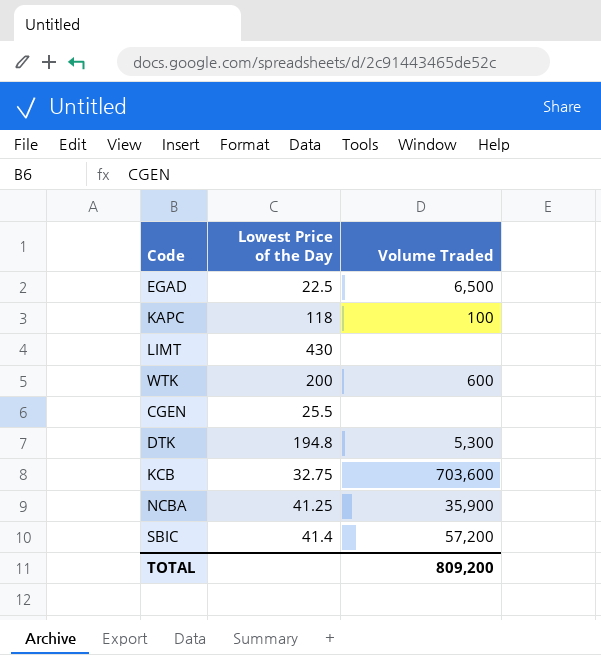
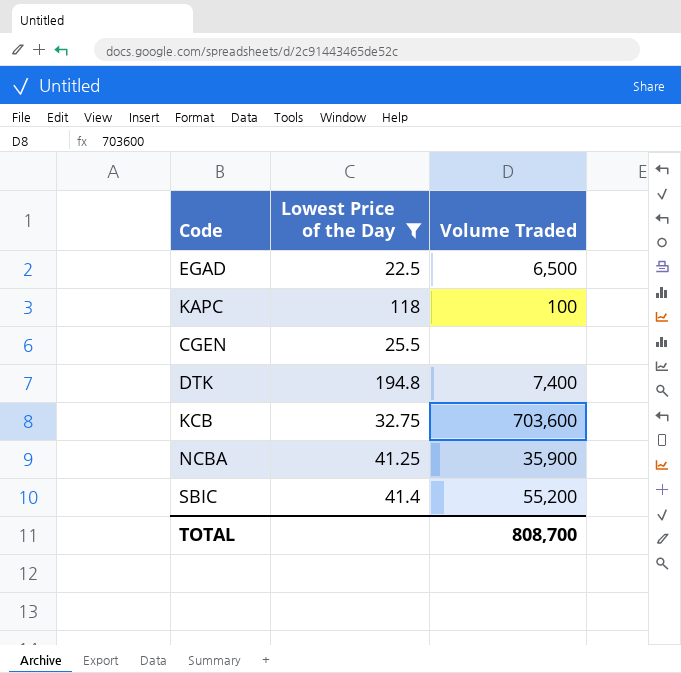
filter: none -> Lowest Price of the Day <= 194.8
DTK | Volume Traded: 5,300 -> 7,400
SBIC | Volume Traded: 57,200 -> 55,200
TOTAL | Volume Traded: 809,200 -> 808,700

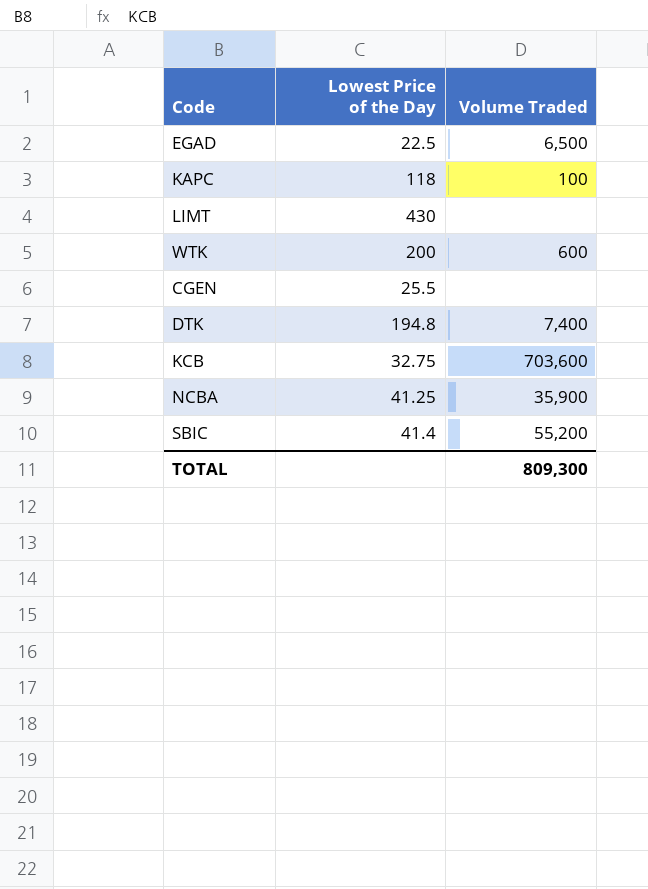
filter: Lowest Price of the Day <= 194.8 -> none
TOTAL | Volume Traded: 808,700 -> 809,300

